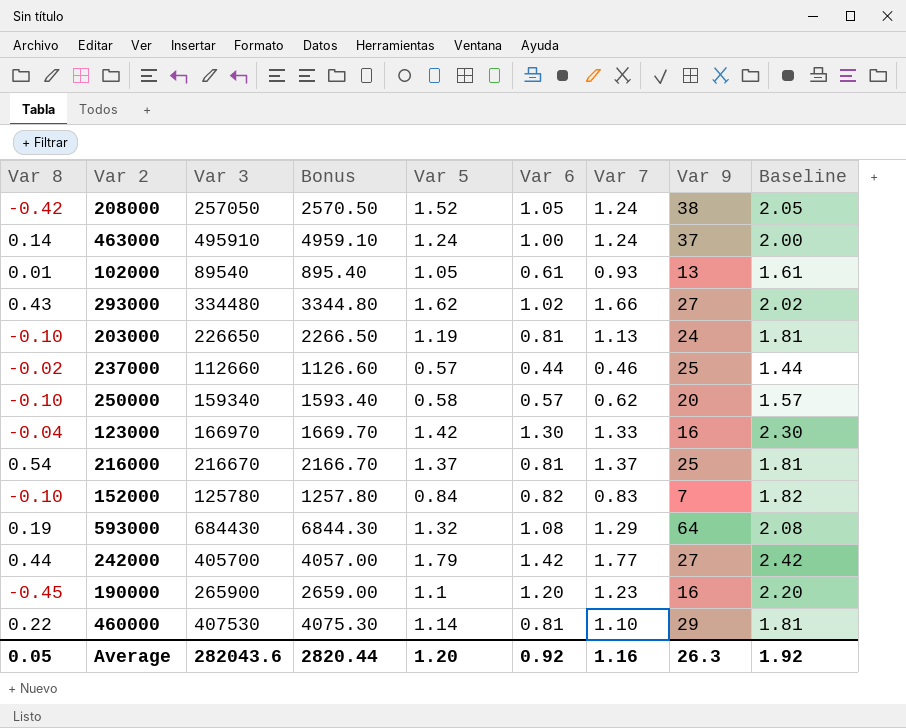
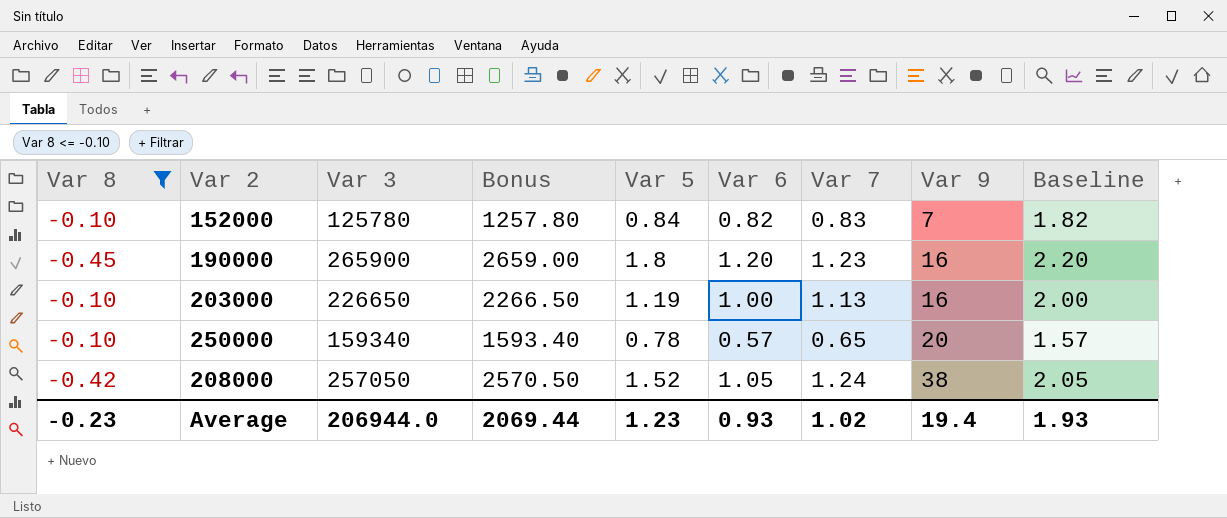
filter: none -> Var 8 <= -0.10
row order: none -> Var 9 ascending
190000 | Var 5: 1.1 -> 1.8
203000 | Var 6: 0.81 -> 1.00
203000 | Var 9: 24 -> 16
203000 | Baseline: 1.81 -> 2.00
250000 | Var 5: 0.58 -> 0.78
250000 | Var 7: 0.62 -> 0.65
Average | Var 8: 0.05 -> -0.23
Average | Var 3: 282043.6 -> 206944.0
Average | Bonus: 2820.44 -> 2069.44
Average | Var 5: 1.20 -> 1.23
Average | Var 6: 0.92 -> 0.93
Average | Var 7: 1.16 -> 1.02
Average | Var 9: 26.3 -> 19.4
Average | Baseline: 1.92 -> 1.93

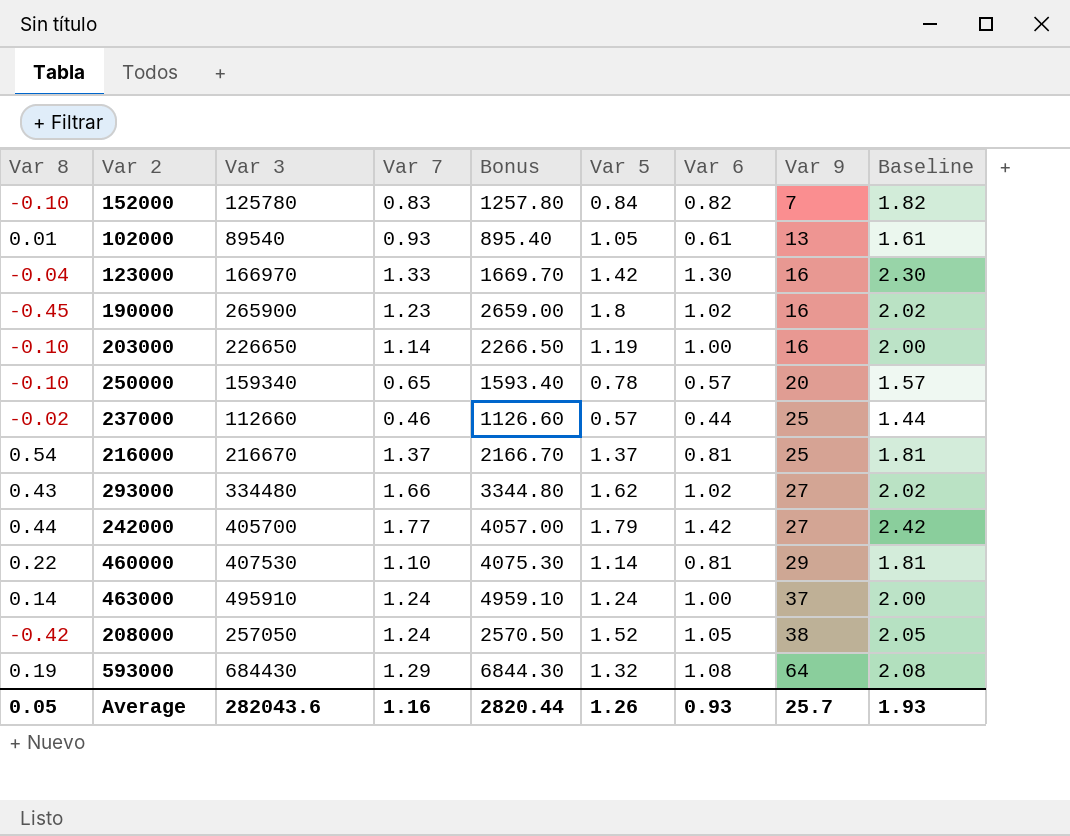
filter: Var 8 <= -0.10 -> none
column Var 7 | position: 7 -> 4
190000 | Var 6: 1.20 -> 1.02
190000 | Baseline: 2.20 -> 2.02
203000 | Var 7: 1.13 -> 1.14
Average | Var 8: -0.23 -> 0.05
Average | Var 3: 206944.0 -> 282043.6
Average | Var 7: 1.02 -> 1.16
Average | Bonus: 2069.44 -> 2820.44
Average | Var 5: 1.23 -> 1.26
Average | Var 9: 19.4 -> 25.7

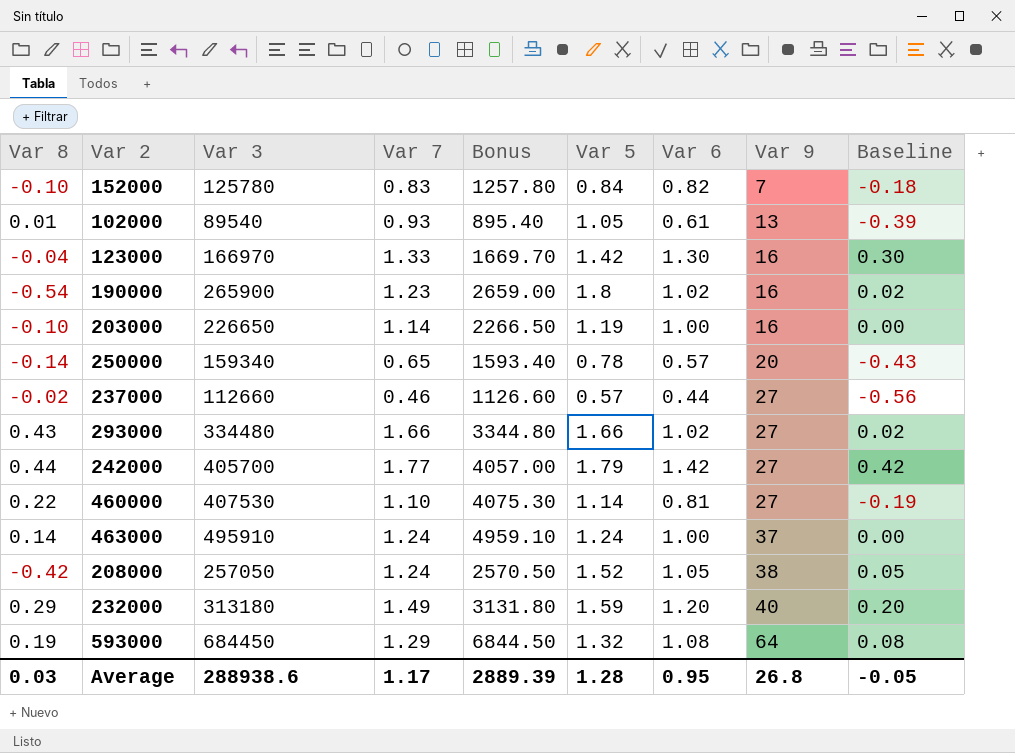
column Baseline | formula: [Var 6] + 1 -> [Var 6] - 1
row 216000: 0.54 | 216670 | 1.37 | 2166.70 | 1.37 | 0.81 | 25 | 1.81 -> none
190000 | Var 8: -0.45 -> -0.54
250000 | Var 8: -0.10 -> -0.14
237000 | Var 9: 25 -> 27
293000 | Var 5: 1.62 -> 1.66
460000 | Var 9: 29 -> 27
row 232000: none -> 0.29 | 313180 | 1.49 | 3131.80 | 1.59 | 1.20 | 40 | 0.20
593000 | Var 3: 684430 -> 684450
593000 | Bonus: 6844.30 -> 6844.50
Average | Var 8: 0.05 -> 0.03
Average | Var 3: 282043.6 -> 288938.6
Average | Var 7: 1.16 -> 1.17
Average | Bonus: 2820.44 -> 2889.39
Average | Var 5: 1.26 -> 1.28
Average | Var 6: 0.93 -> 0.95
Average | Var 9: 25.7 -> 26.8
Average | Baseline: 1.93 -> -0.05

